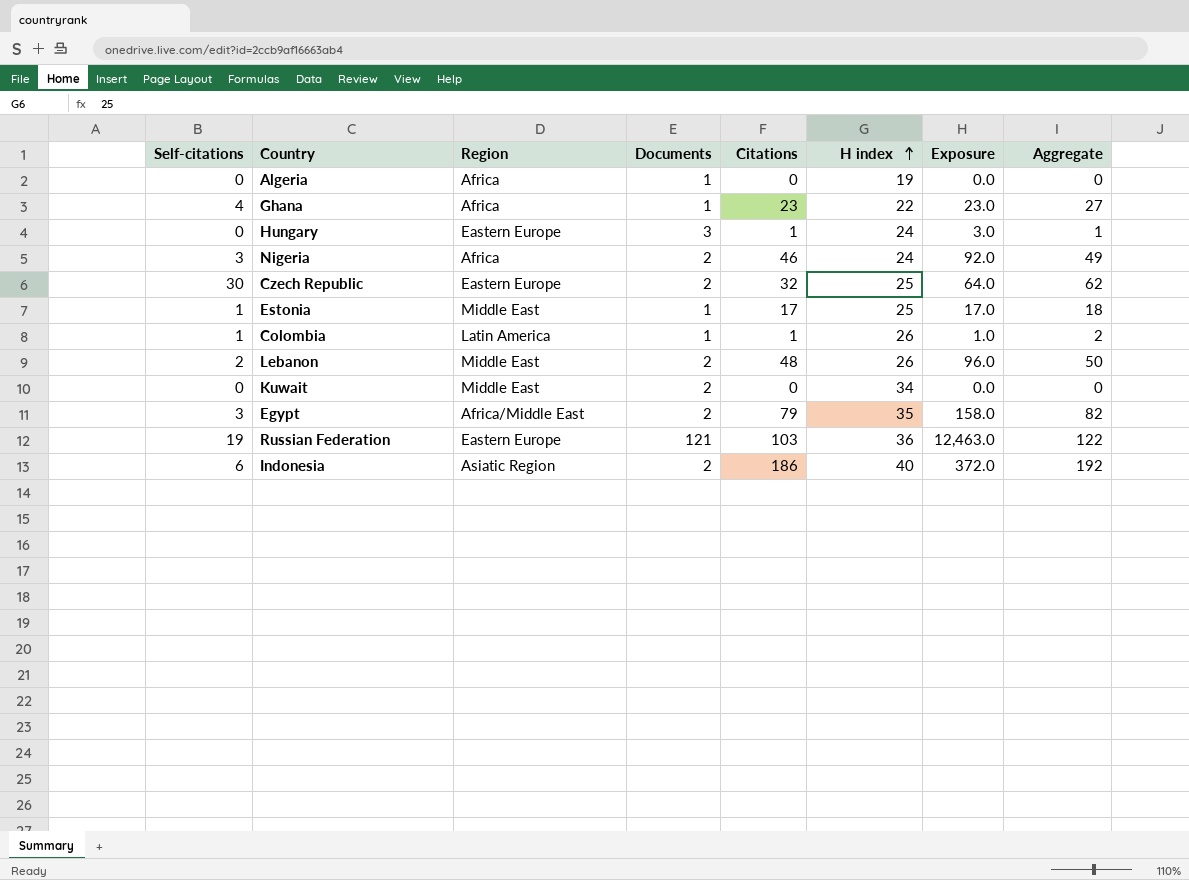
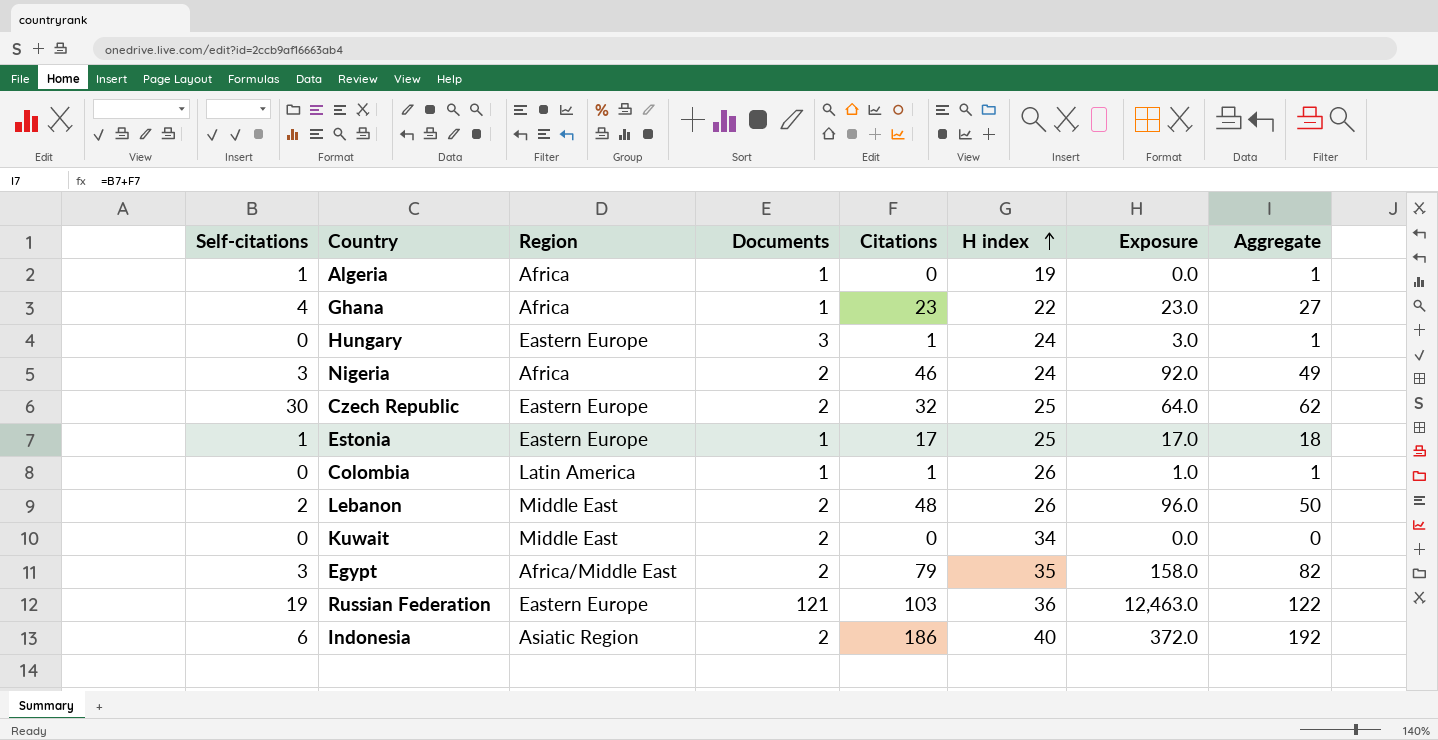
Algeria | Self-citations: 0 -> 1
Algeria | Aggregate: 0 -> 1
Estonia | Region: Middle East -> Eastern Europe
Colombia | Self-citations: 1 -> 0
Colombia | Aggregate: 2 -> 1

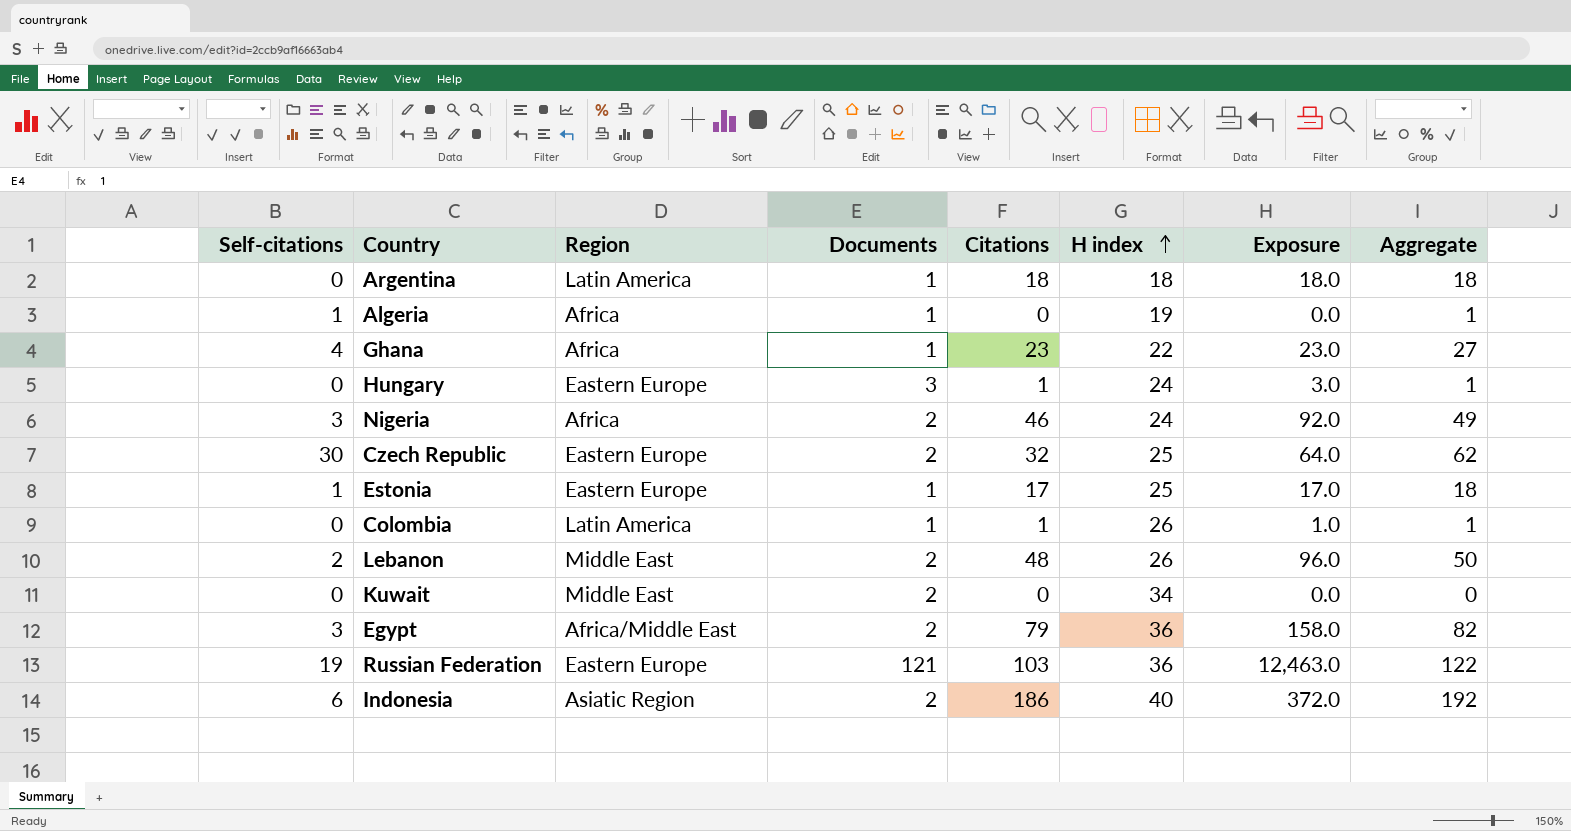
row Argentina: none -> 0 | Latin America | 1 | 18 | 18 | 18.0 | 18
Egypt | H index: 35 -> 36

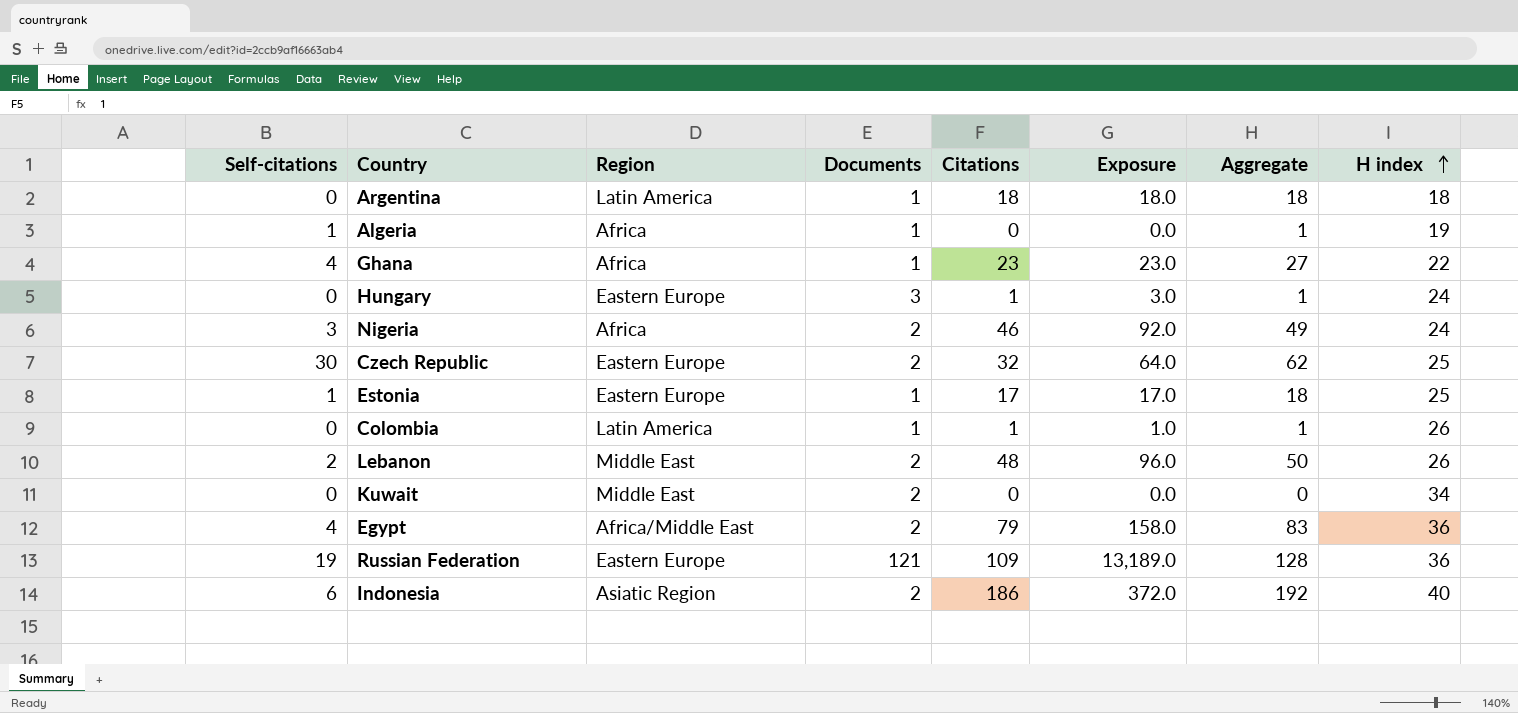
column H index | position: 6 -> 8
Egypt | Self-citations: 3 -> 4
Egypt | Aggregate: 82 -> 83
Russian Federation | Citations: 103 -> 109
Russian Federation | Exposure: 12,463.0 -> 13,189.0
Russian Federation | Aggregate: 122 -> 128

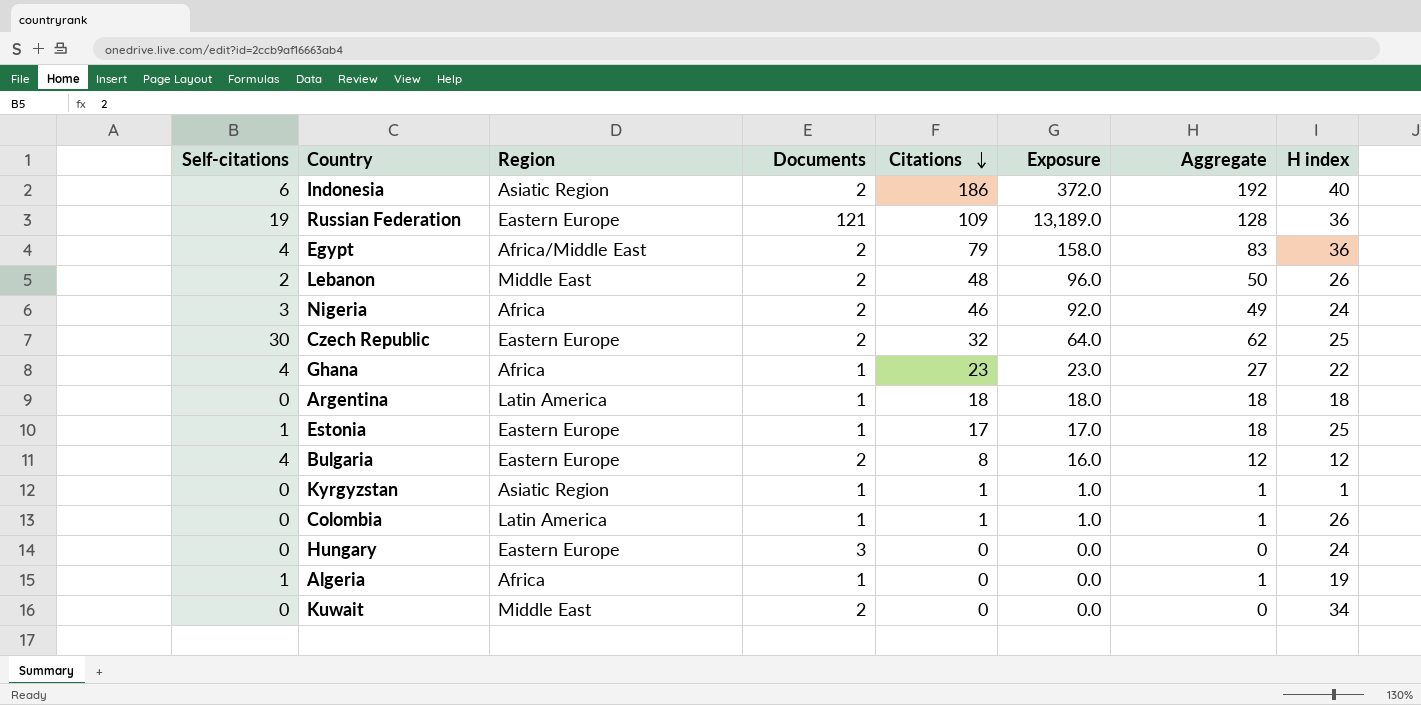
row order: H index ascending -> Citations descending
row Bulgaria: none -> 4 | Eastern Europe | 2 | 8 | 16.0 | 12 | 12
row Kyrgyzstan: none -> 0 | Asiatic Region | 1 | 1 | 1.0 | 1 | 1
Hungary | Citations: 1 -> 0
Hungary | Exposure: 3.0 -> 0.0
Hungary | Aggregate: 1 -> 0

